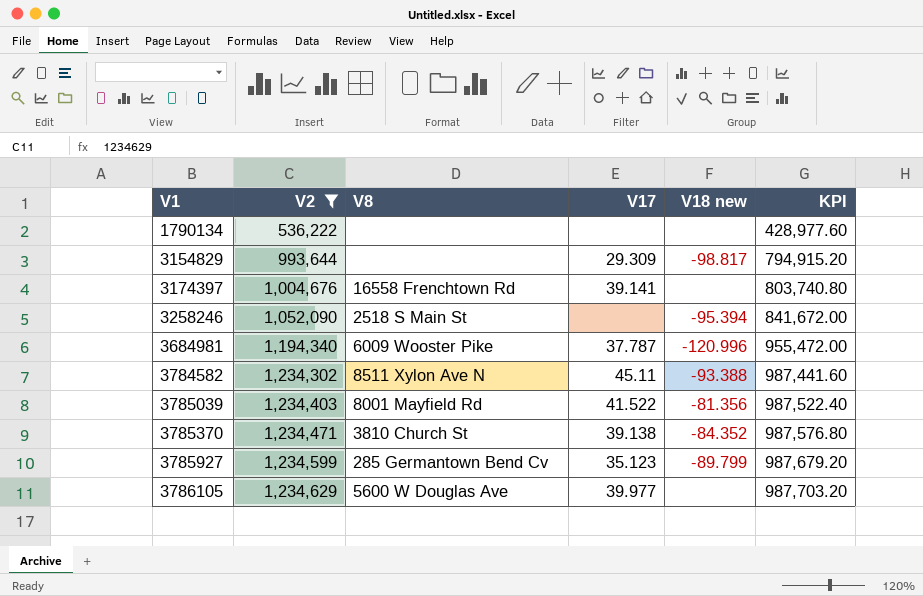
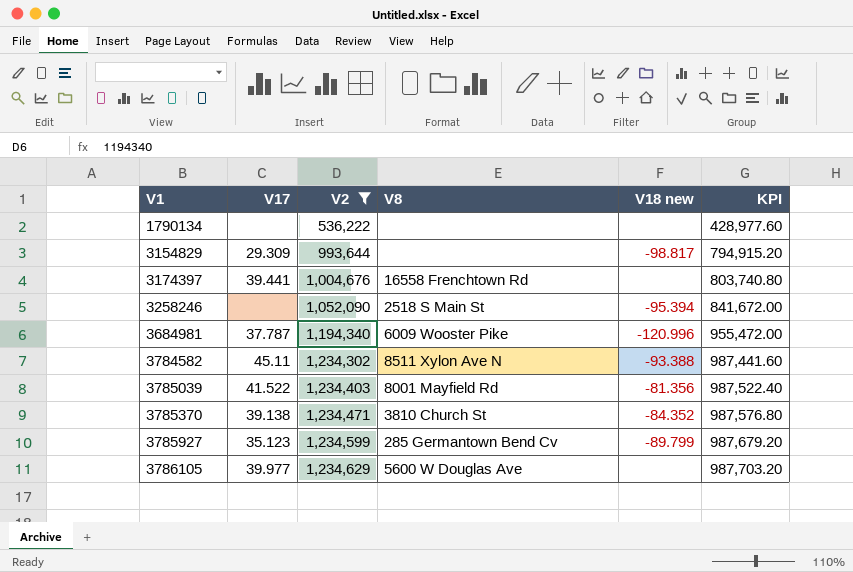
column V17 | position: 4 -> 2
3174397 | V17: 39.141 -> 39.441

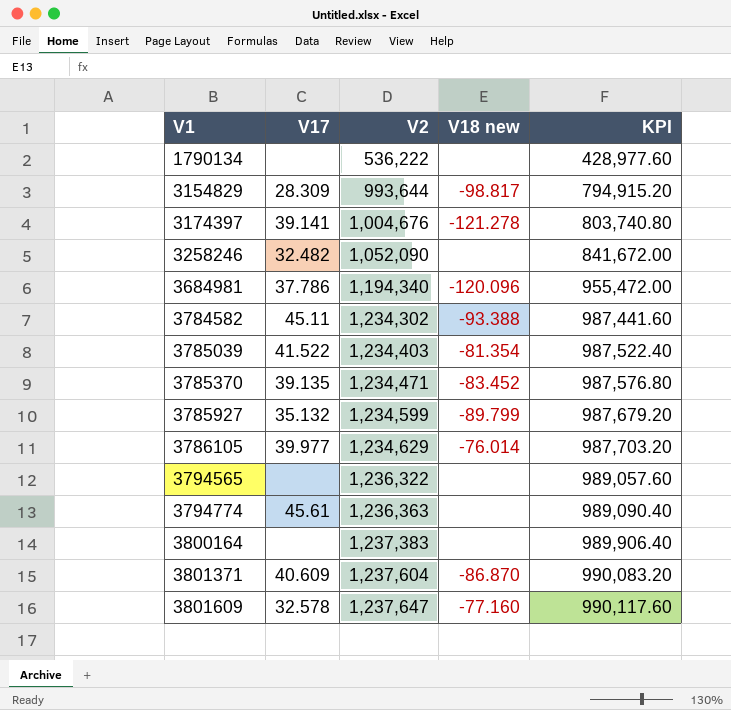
filter: V2 <= 1,234,629 -> none
column V8 | position: 4 -> none
3154829 | V17: 29.309 -> 28.309
3174397 | V17: 39.441 -> 39.141
3174397 | V18 new: none -> -121.278
3258246 | V17: none -> 32.482
3258246 | V18 new: -95.394 -> none
3684981 | V17: 37.787 -> 37.786
3684981 | V18 new: -120.996 -> -120.096
3785039 | V18 new: -81.356 -> -81.354
3785370 | V17: 39.138 -> 39.135
3785370 | V18 new: -84.352 -> -83.452
3785927 | V17: 35.123 -> 35.132
3786105 | V18 new: none -> -76.014

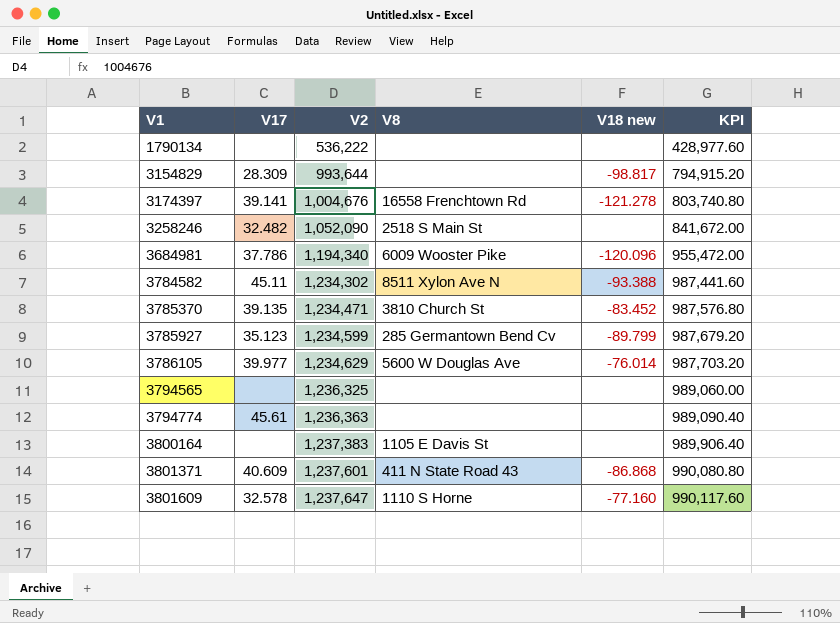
column V8 | position: none -> 4
row 3785039: 41.522 | 1,234,403 | -81.354 | 987,522.40 -> none
3785927 | V17: 35.132 -> 35.123
3794565 | V2: 1,236,322 -> 1,236,325
3794565 | KPI: 989,057.60 -> 989,060.00
3801371 | V2: 1,237,604 -> 1,237,601
3801371 | V18 new: -86.870 -> -86.868
3801371 | KPI: 990,083.20 -> 990,080.80

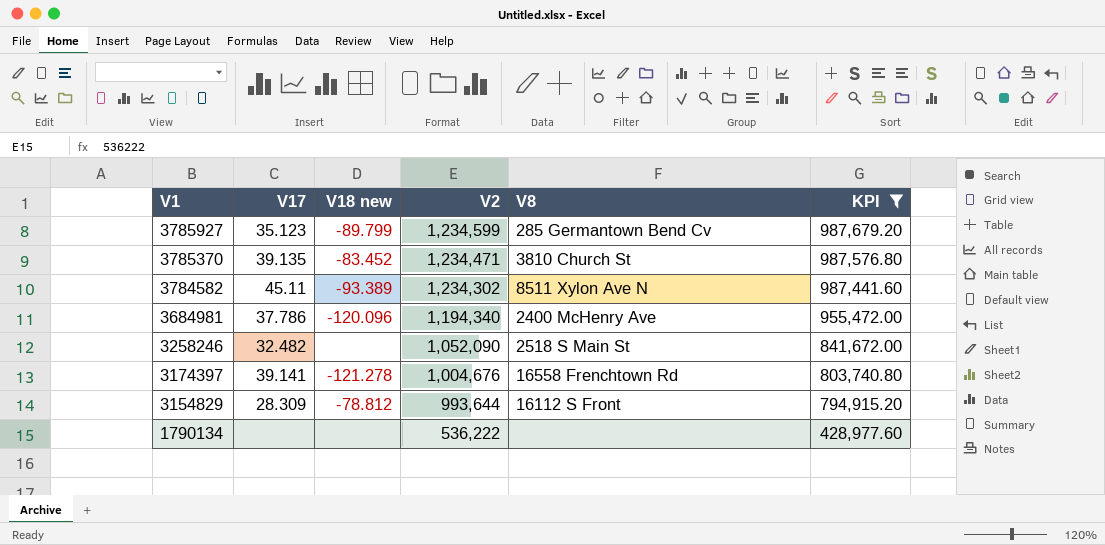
filter: none -> KPI <= 987,679.20
row order: V1 ascending -> V1 descending
column V18 new | position: 5 -> 3
3784582 | V18 new: -93.388 -> -93.389
3684981 | V8: 6009 Wooster Pike -> 2400 McHenry Ave
3154829 | V18 new: -98.817 -> -78.812
3154829 | V8: none -> 16112 S Front

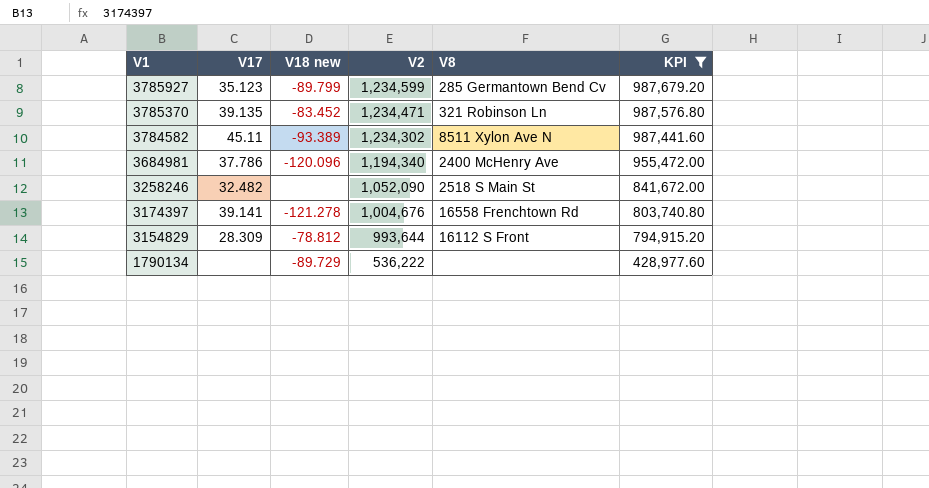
3785370 | V8: 3810 Church St -> 321 Robinson Ln
1790134 | V18 new: none -> -89.729

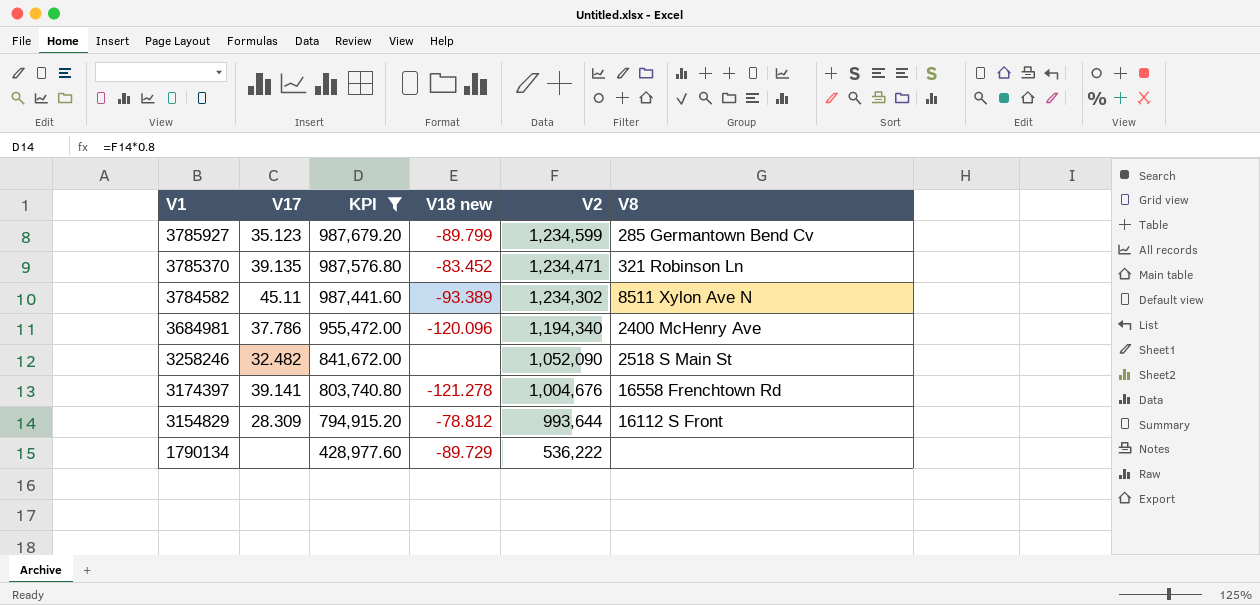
column KPI | position: 6 -> 3

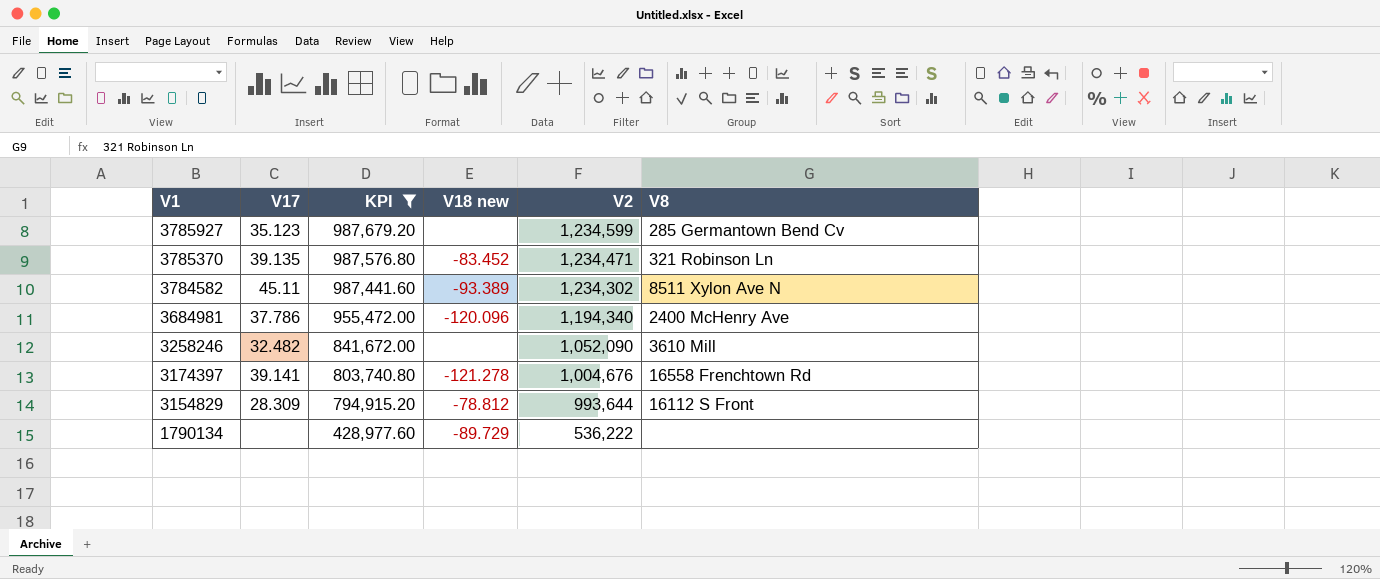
3785927 | V18 new: -89.799 -> none
3258246 | V8: 2518 S Main St -> 3610 Mill

